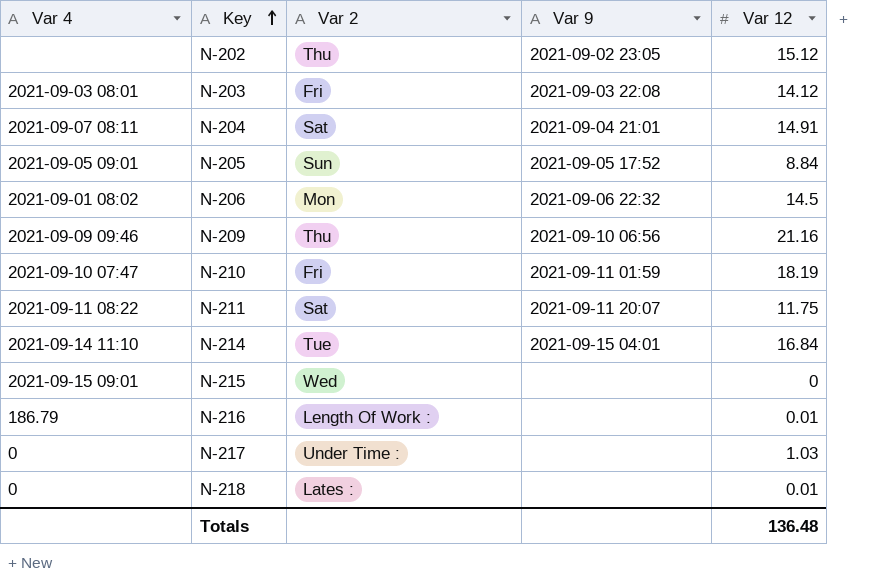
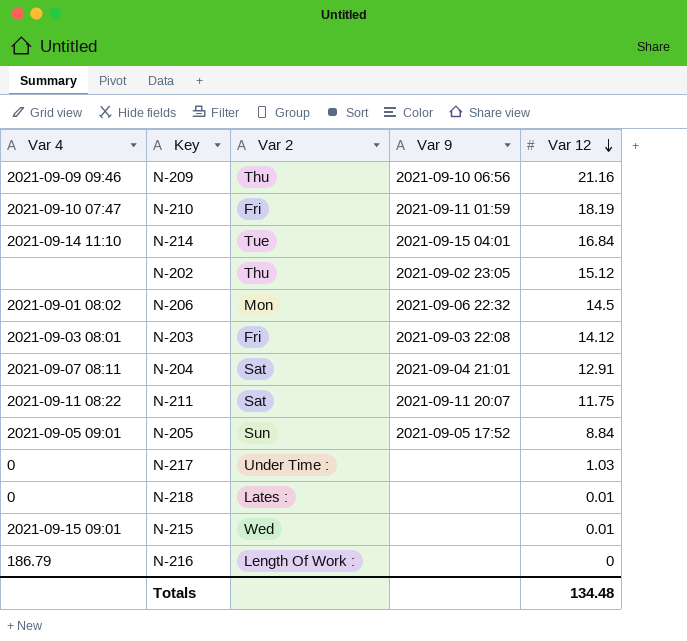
row order: Key ascending -> Var 12 descending
N-204 | Var 12: 14.91 -> 12.91
N-215 | Var 12: 0 -> 0.01
N-216 | Var 12: 0.01 -> 0
Totals | Var 12: 136.48 -> 134.48

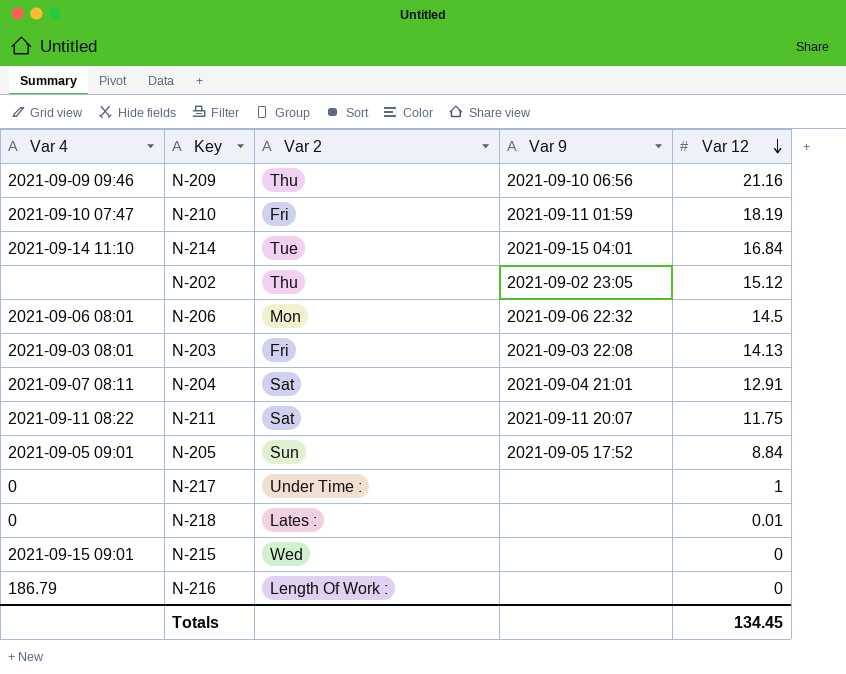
N-206 | Var 4: 2021-09-01 08:02 -> 2021-09-06 08:01
N-203 | Var 12: 14.12 -> 14.13
N-217 | Var 12: 1.03 -> 1
N-215 | Var 12: 0.01 -> 0
Totals | Var 12: 134.48 -> 134.45

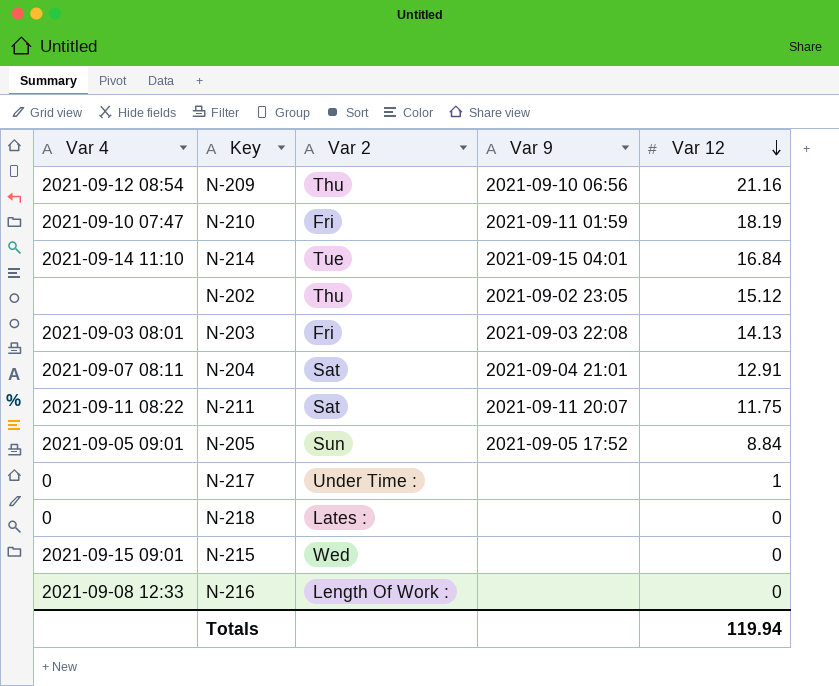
row N-206: 2021-09-06 08:01 | Mon | 2021-09-06 22:32 | 14.5 -> none
N-209 | Var 4: 2021-09-09 09:46 -> 2021-09-12 08:54
N-218 | Var 12: 0.01 -> 0
N-216 | Var 4: 186.79 -> 2021-09-08 12:33
Totals | Var 12: 134.45 -> 119.94

